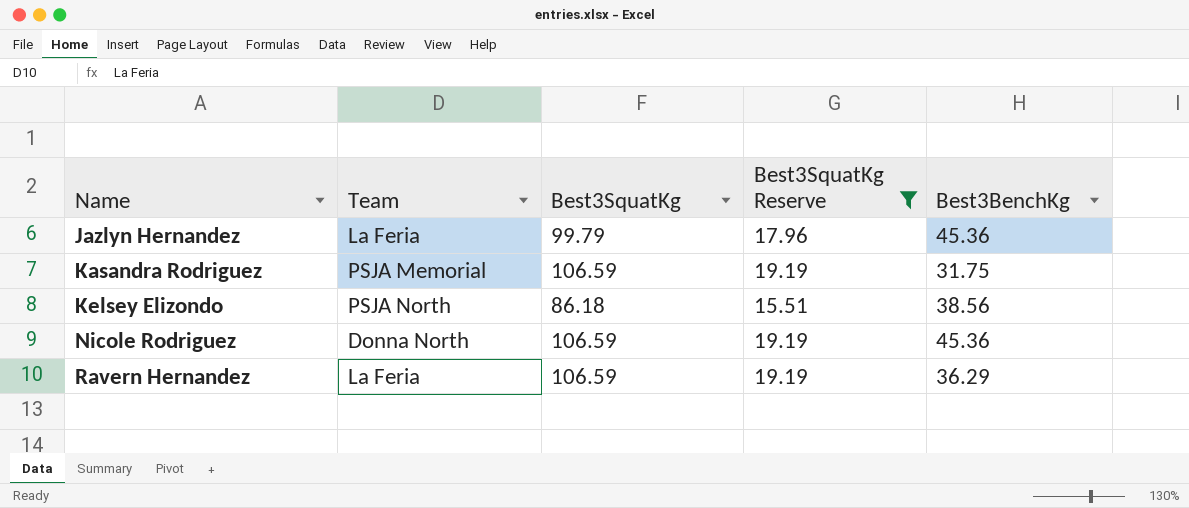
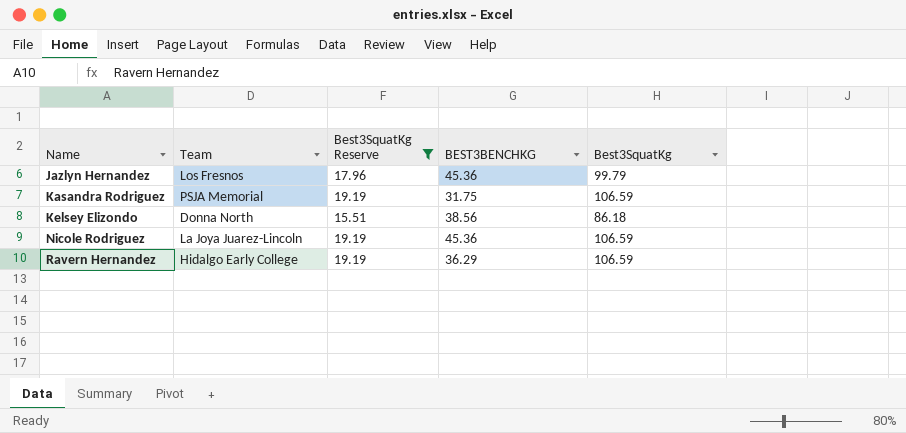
column name: Best3BenchKg -> BEST3BENCHKG
column Best3SquatKg | position: 3 -> 5
Jazlyn Hernandez | Team: La Feria -> Los Fresnos
Kelsey Elizondo | Team: PSJA North -> Donna North
Nicole Rodriguez | Team: Donna North -> La Joya Juarez-Lincoln
Ravern Hernandez | Team: La Feria -> Hidalgo Early College

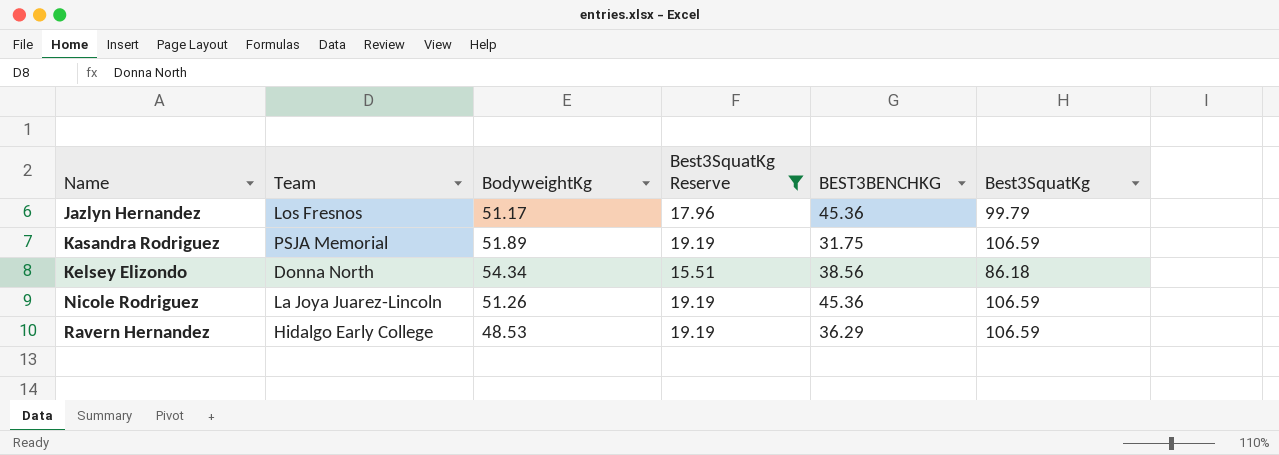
column BodyweightKg | position: none -> 3

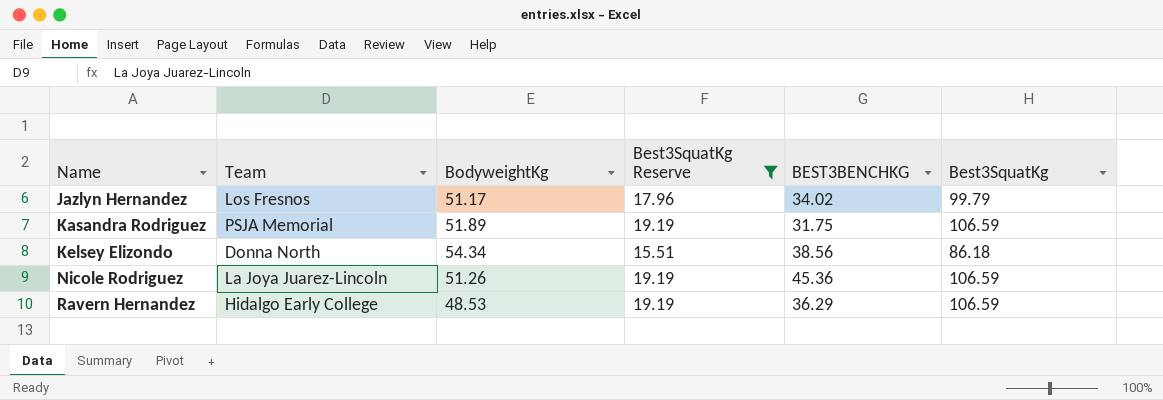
Jazlyn Hernandez | BEST3BENCHKG: 45.36 -> 34.02

